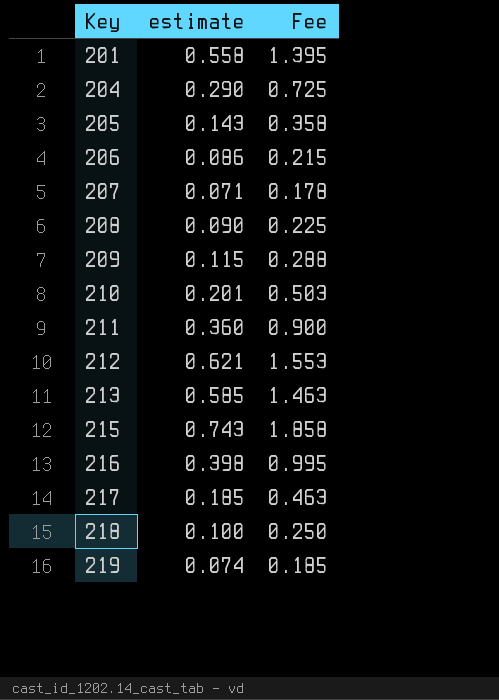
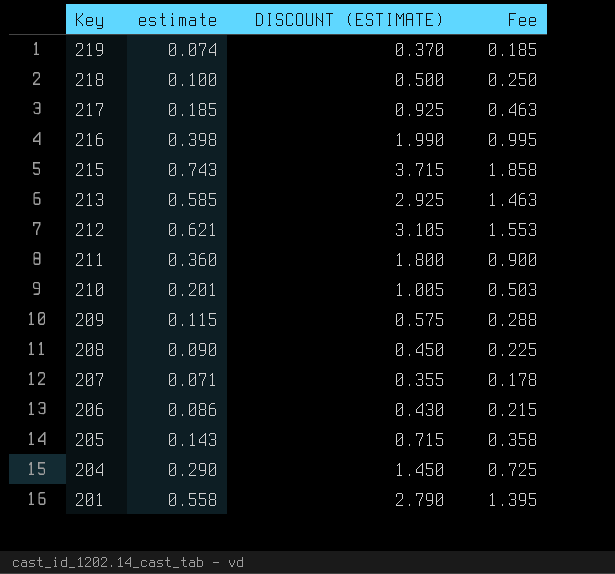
row order: Key ascending -> Key descending
column DISCOUNT (ESTIMATE) | formula: none -> [estimate] * 5

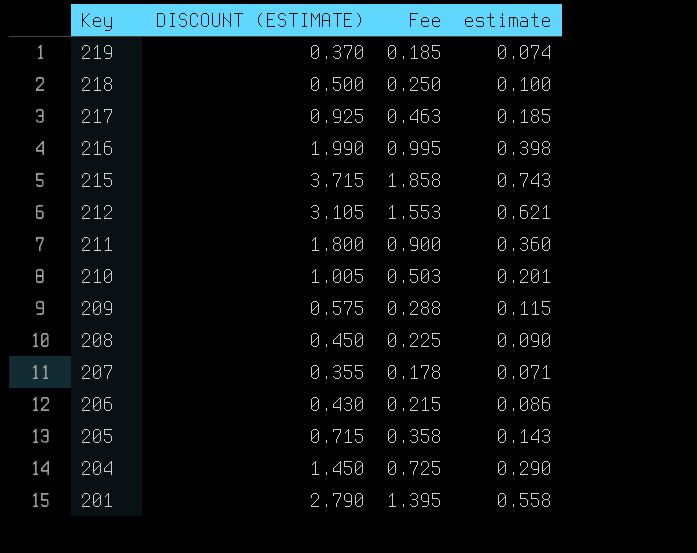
column estimate | position: 2 -> 4
row 213: 0.585 | 2.925 | 1.463 -> none

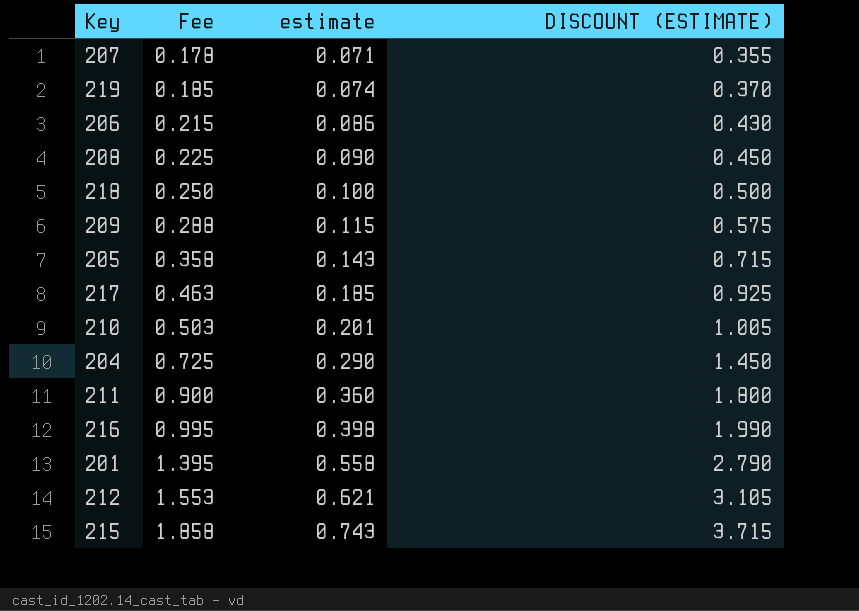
row order: Key descending -> Fee ascending
column DISCOUNT (ESTIMATE) | position: 2 -> 4

